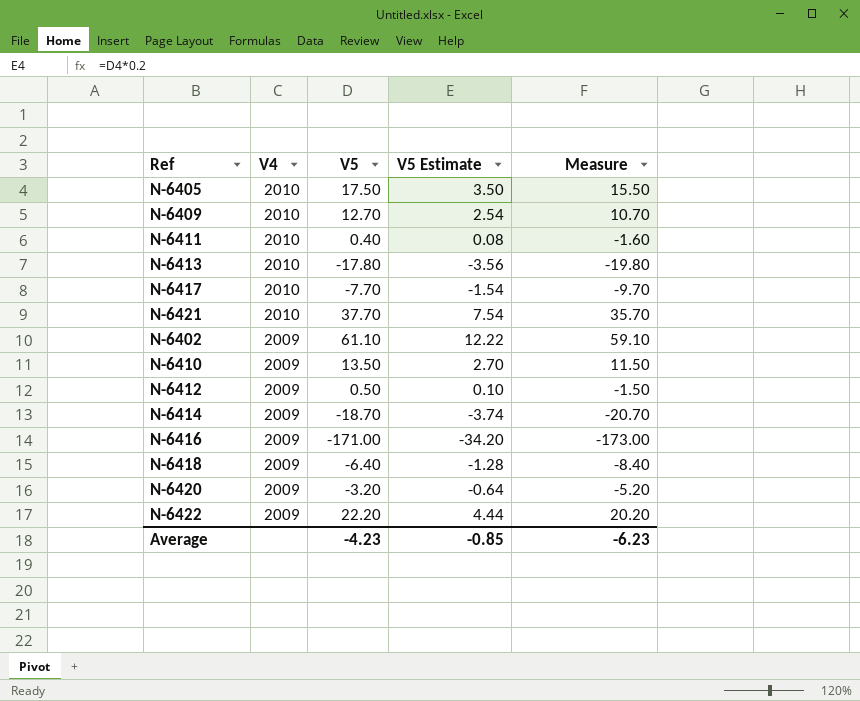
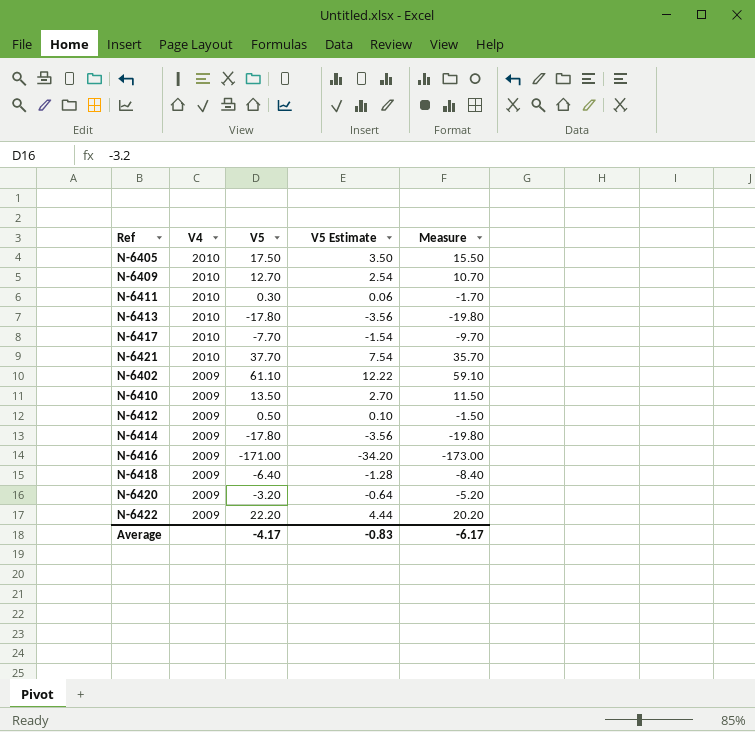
N-6411 | V5: 0.40 -> 0.30
N-6411 | V5 Estimate: 0.08 -> 0.06
N-6411 | Measure: -1.60 -> -1.70
N-6414 | V5: -18.70 -> -17.80
N-6414 | V5 Estimate: -3.74 -> -3.56
N-6414 | Measure: -20.70 -> -19.80
Average | V5: -4.23 -> -4.17
Average | V5 Estimate: -0.85 -> -0.83
Average | Measure: -6.23 -> -6.17

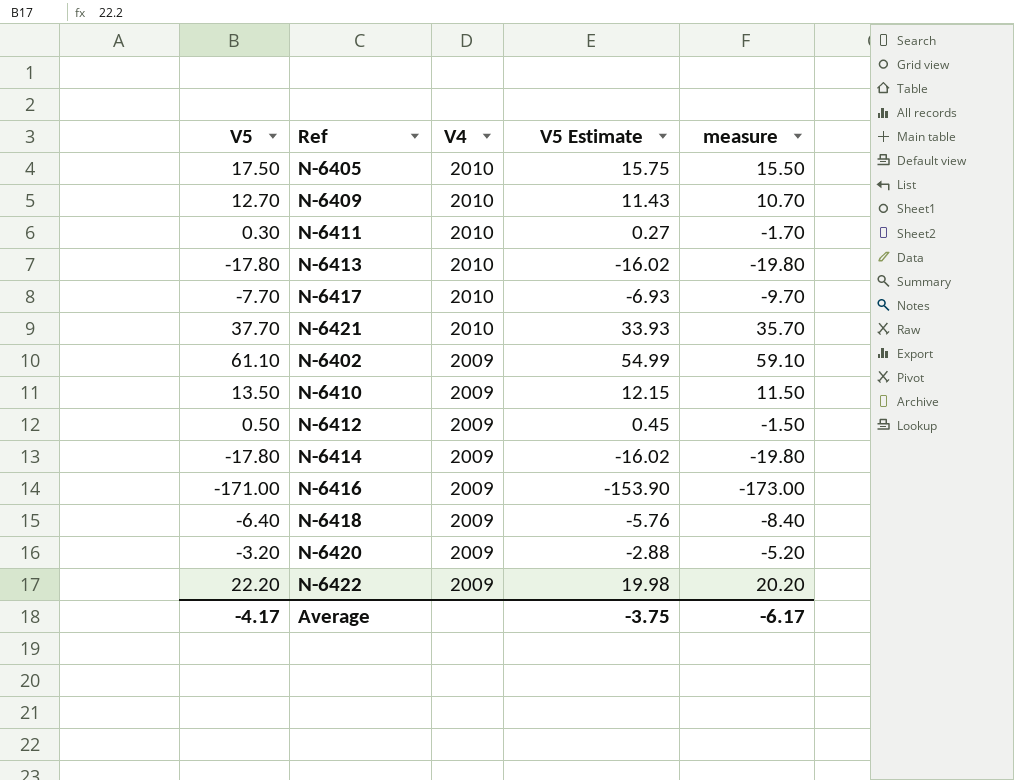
column V5 | position: 3 -> 1
column V5 Estimate | formula: [V5] * 0.2 -> [V5] * 0.9
column name: Measure -> measure
Average | V5 Estimate: -0.83 -> -3.75

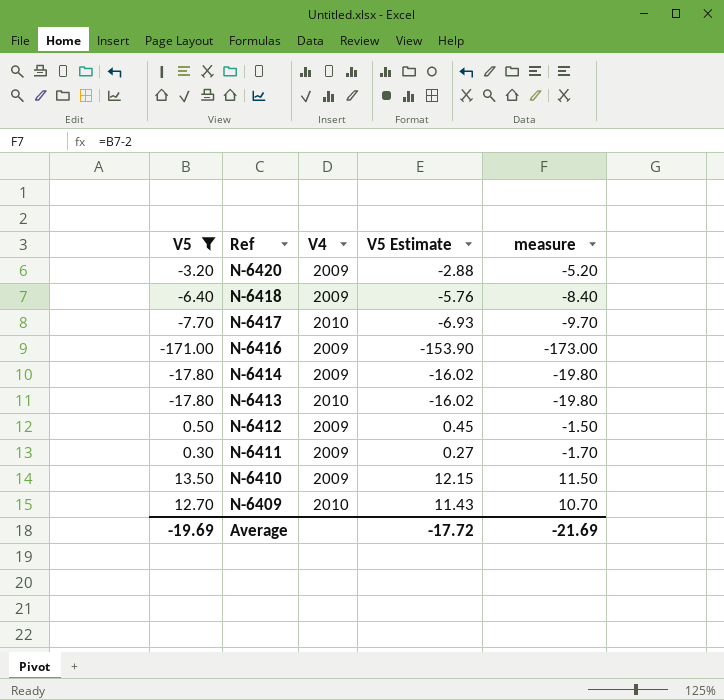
filter: none -> V5 <= 13.50
row order: V4 descending -> Ref descending
N-6411 | V4: 2010 -> 2009
Average | V5: -4.17 -> -19.69
Average | V5 Estimate: -3.75 -> -17.72
Average | measure: -6.17 -> -21.69

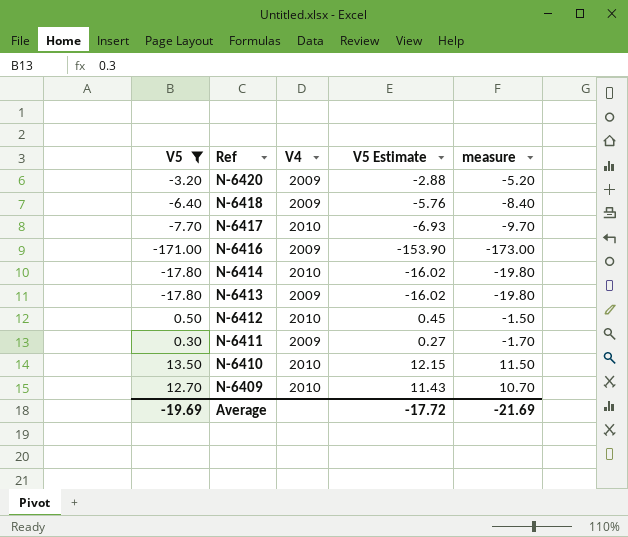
N-6414 | V4: 2009 -> 2010
N-6413 | V4: 2010 -> 2009
N-6412 | V4: 2009 -> 2010
N-6410 | V4: 2009 -> 2010

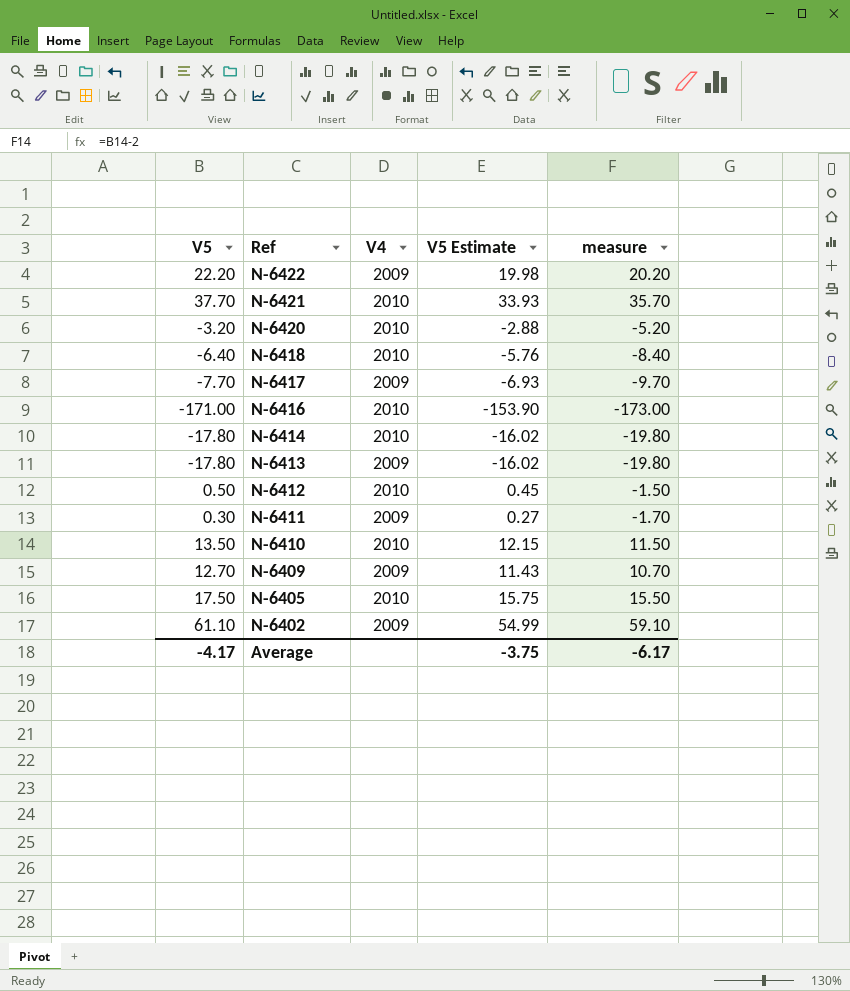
filter: V5 <= 13.50 -> none
N-6420 | V4: 2009 -> 2010
N-6418 | V4: 2009 -> 2010
N-6417 | V4: 2010 -> 2009
N-6416 | V4: 2009 -> 2010
N-6409 | V4: 2010 -> 2009
Average | V5: -19.69 -> -4.17
Average | V5 Estimate: -17.72 -> -3.75
Average | measure: -21.69 -> -6.17

